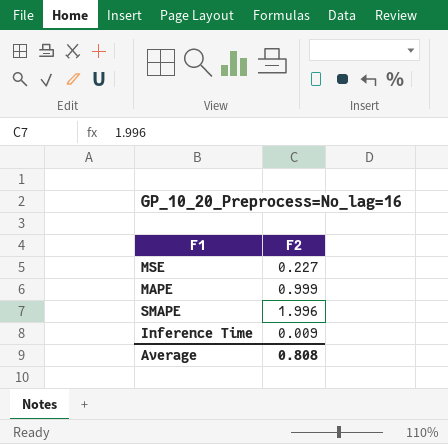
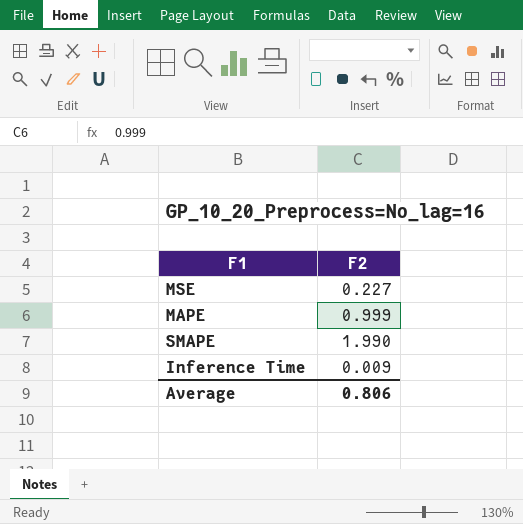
SMAPE | F2: 1.996 -> 1.990
Average | F2: 0.808 -> 0.806

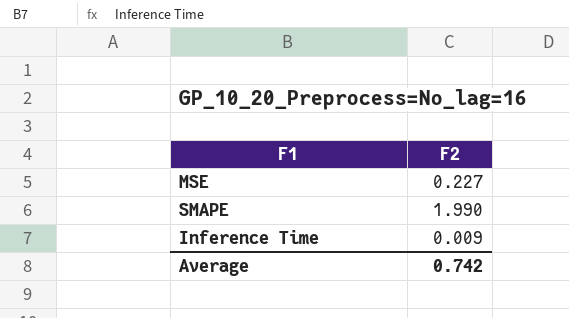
row MAPE: 0.999 -> none
Average | F2: 0.806 -> 0.742

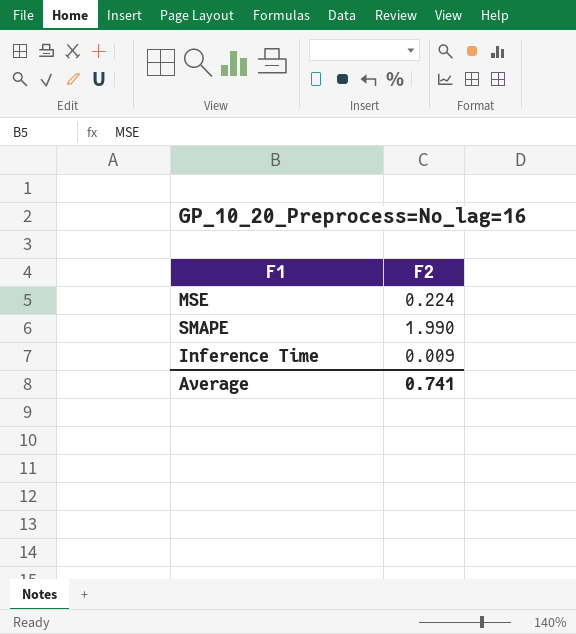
MSE | F2: 0.227 -> 0.224
Average | F2: 0.742 -> 0.741

